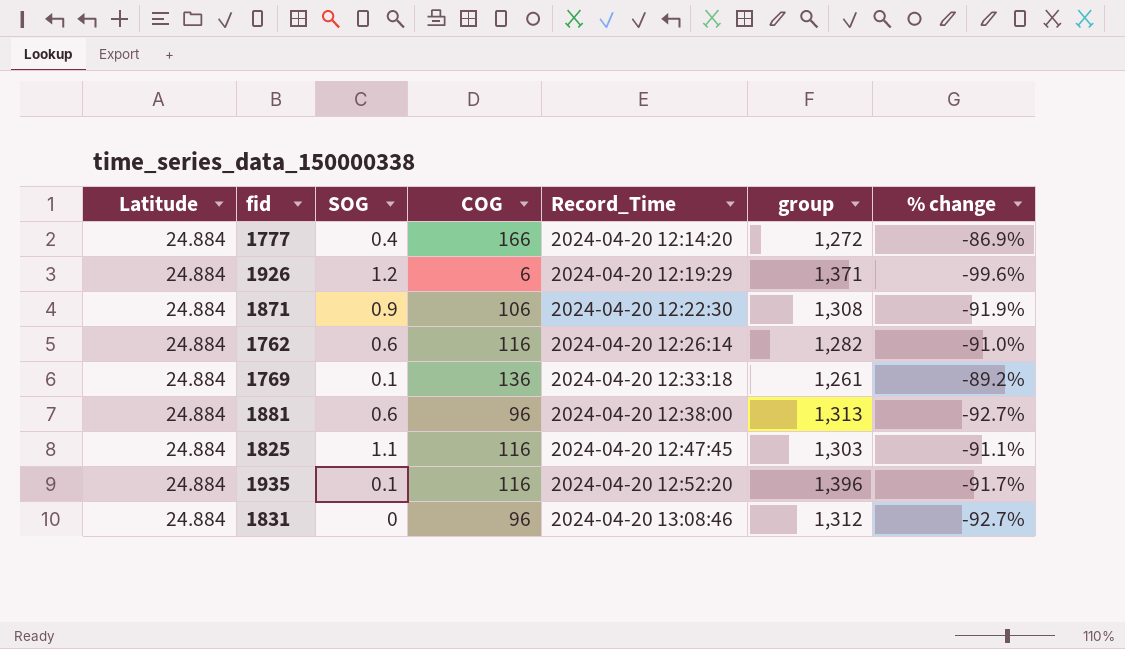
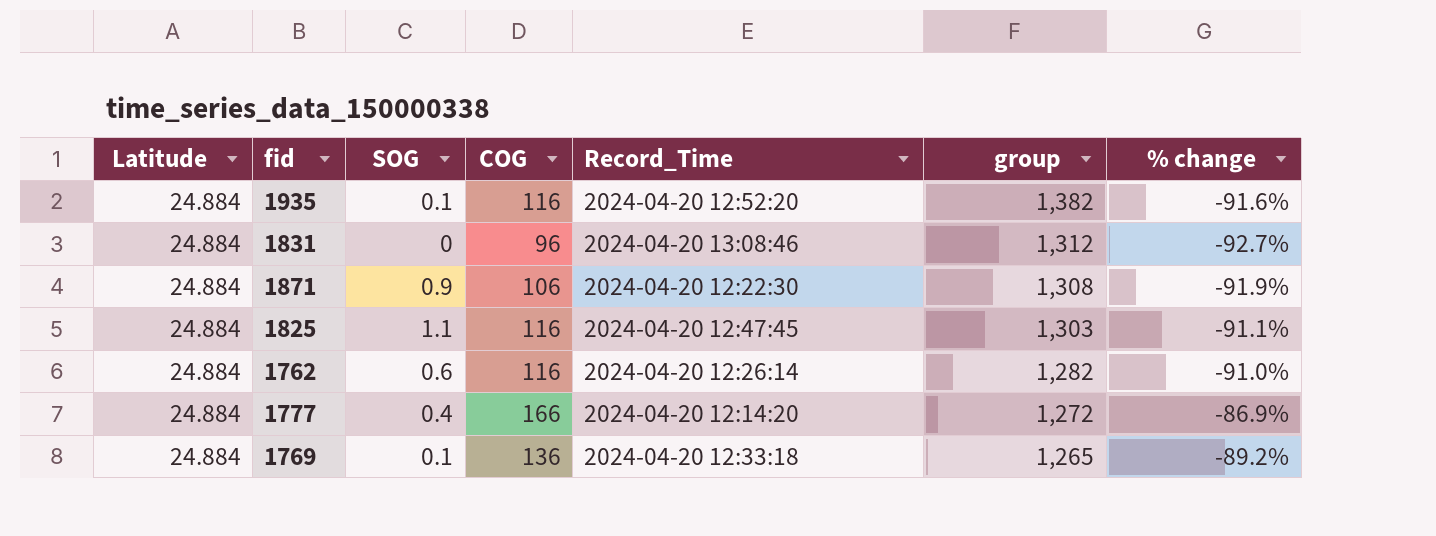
row order: Record_Time ascending -> group descending
row 1926: 24.884 | 1.2 | 6 | 2024-04-20 12:19:29 | 1,371 | -99.6% -> none
row 1881: 24.884 | 0.6 | 96 | 2024-04-20 12:38:00 | 1,313 | -92.7% -> none
1935 | group: 1,396 -> 1,382
1935 | % change: -91.7% -> -91.6%
1769 | group: 1,261 -> 1,265

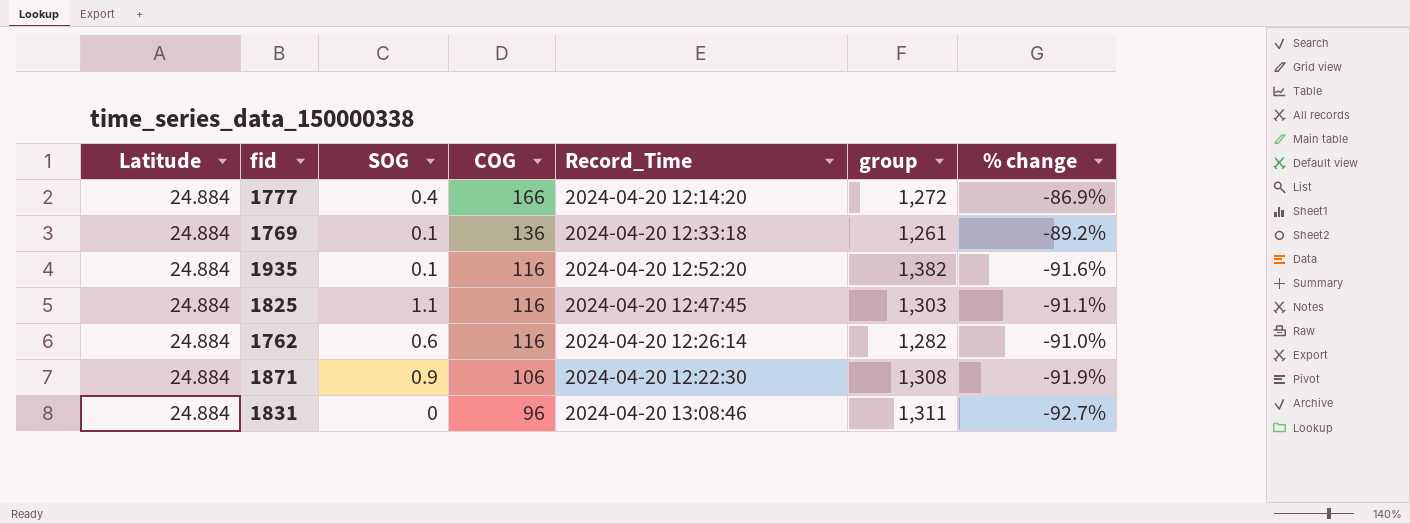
row order: group descending -> COG descending
1769 | group: 1,265 -> 1,261
1831 | group: 1,312 -> 1,311

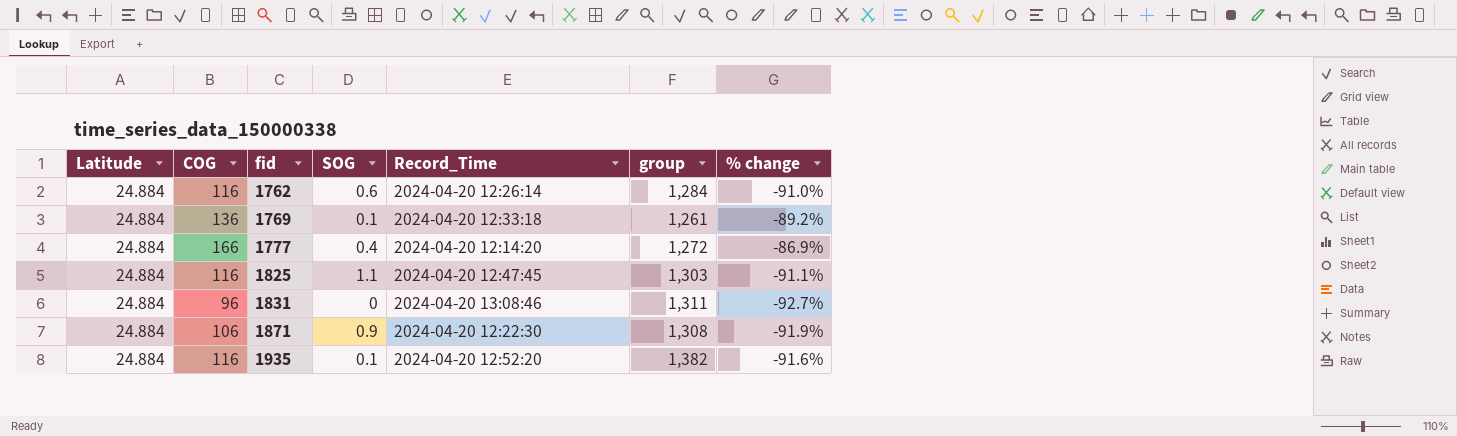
row order: COG descending -> fid ascending
column COG | position: 4 -> 2
1762 | group: 1,282 -> 1,284

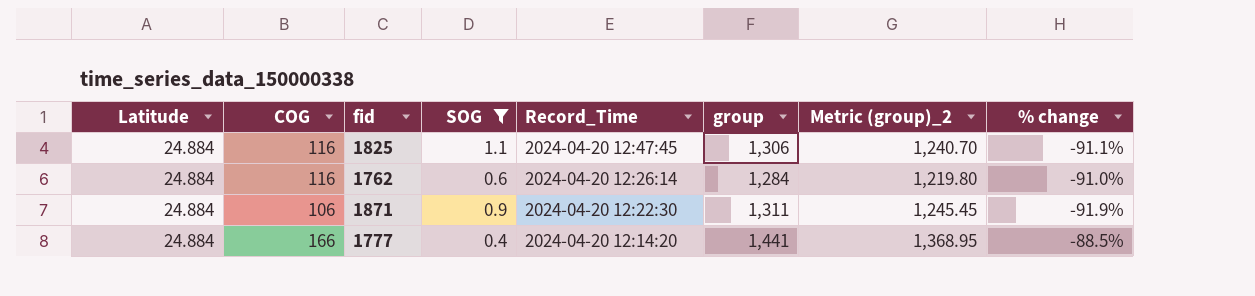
filter: none -> SOG >= 0.4
row order: fid ascending -> Record_Time descending
column Metric (group)_2 | formula: none -> [group] * 0.95
1825 | group: 1,303 -> 1,306
1871 | group: 1,308 -> 1,311
1777 | group: 1,272 -> 1,441
1777 | % change: -86.9% -> -88.5%

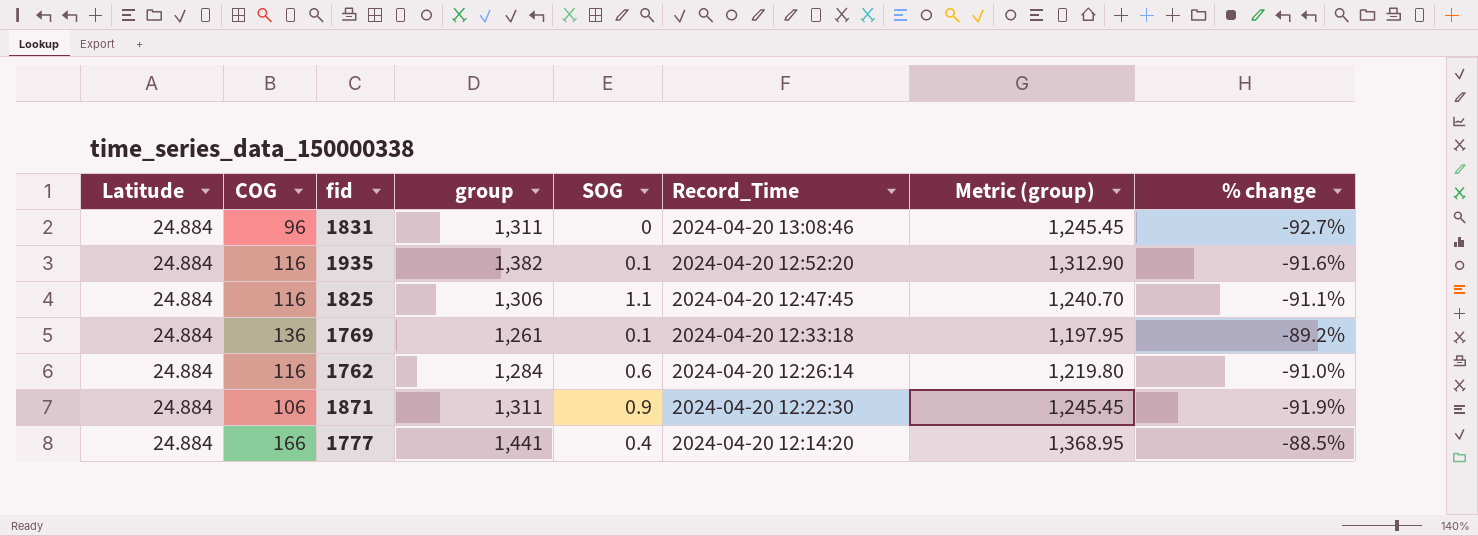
filter: SOG >= 0.4 -> none
column group | position: 6 -> 4
column name: Metric (group)_2 -> Metric (group)

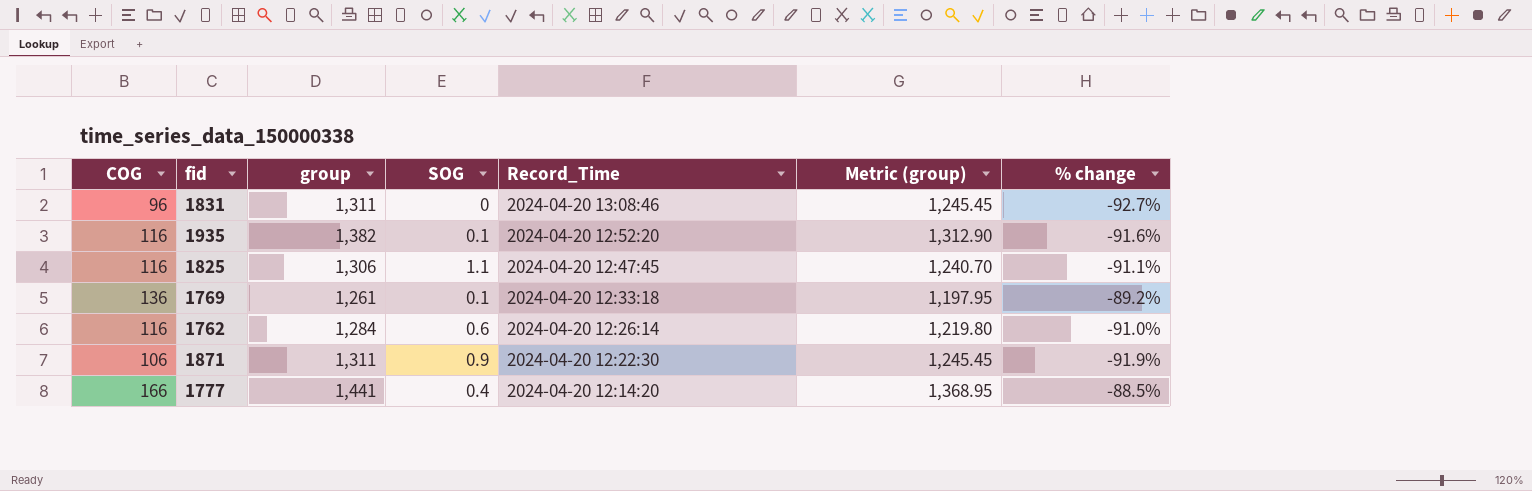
column Latitude | position: 1 -> none

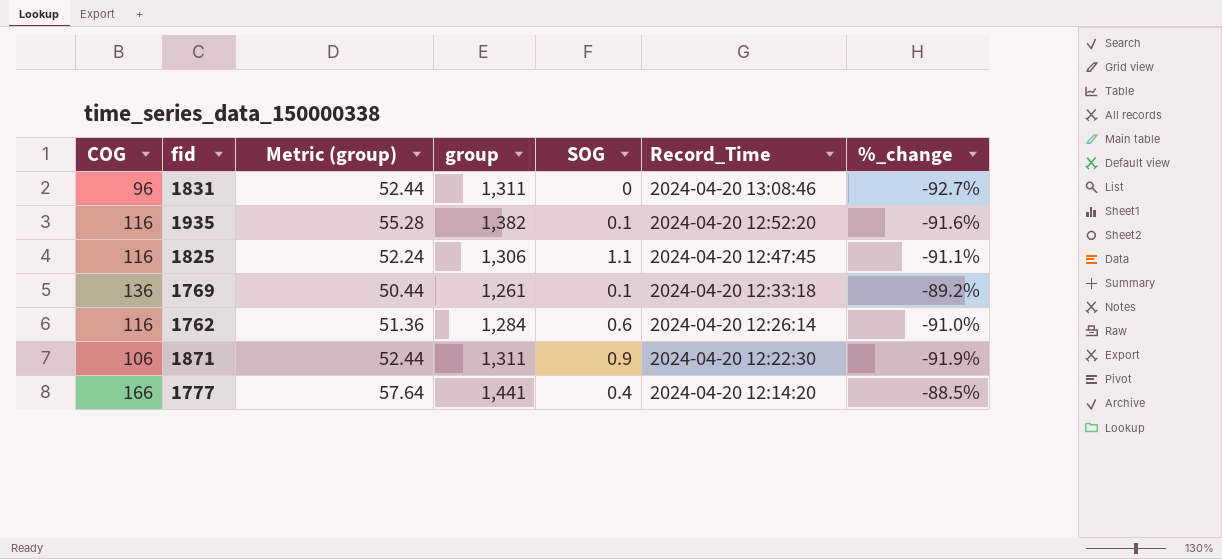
column Metric (group) | formula: [group] * 0.95 -> [group] * 0.04
column Metric (group) | position: 6 -> 3
column name: % change -> %_change

